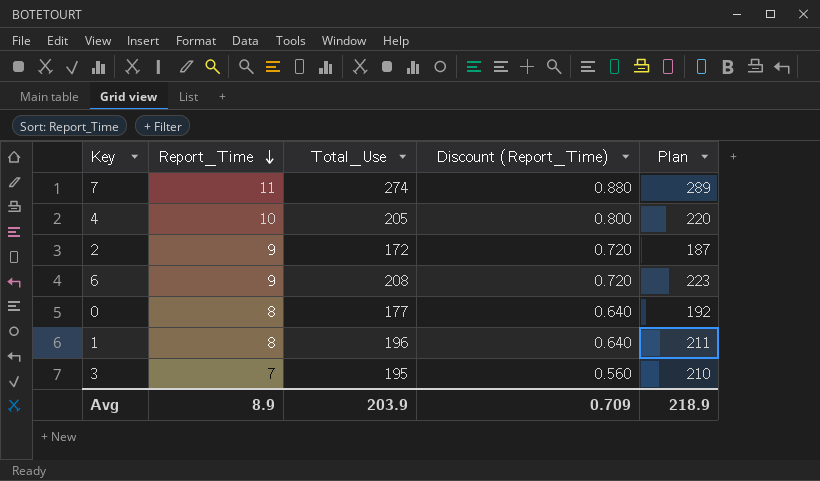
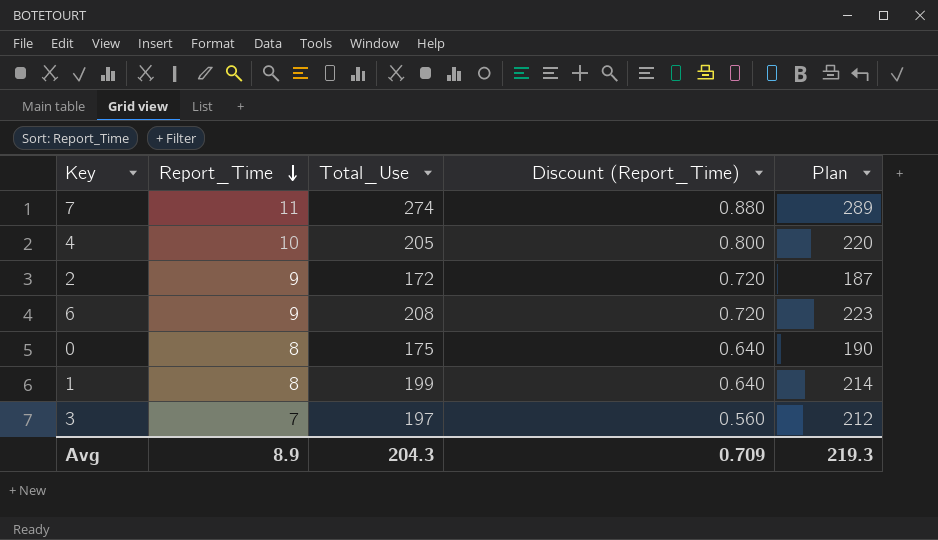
0 | Total_Use: 177 -> 175
0 | Plan: 192 -> 190
1 | Total_Use: 196 -> 199
1 | Plan: 211 -> 214
3 | Total_Use: 195 -> 197
3 | Plan: 210 -> 212
Avg | Total_Use: 203.9 -> 204.3
Avg | Plan: 218.9 -> 219.3

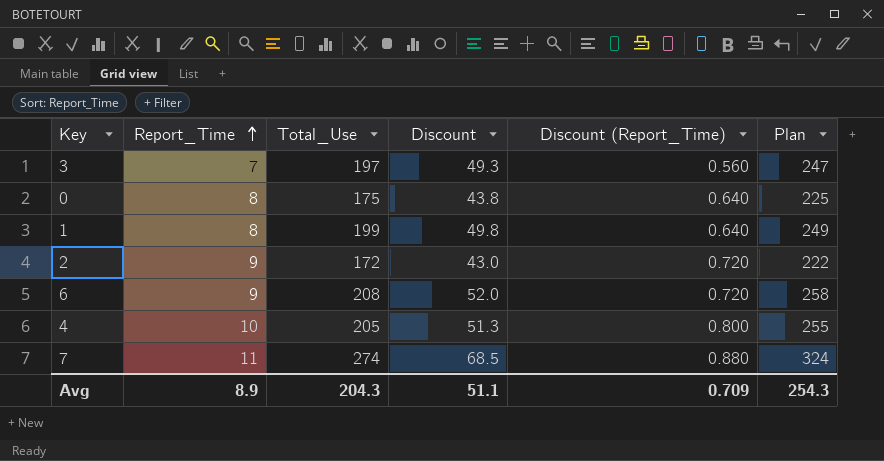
row order: Report_Time descending -> Report_Time ascending
column Discount | formula: none -> [Total_Use] * 0.25
column Plan | formula: [Total_Use] + 15 -> [Total_Use] + 50
Avg | Plan: 219.3 -> 254.3

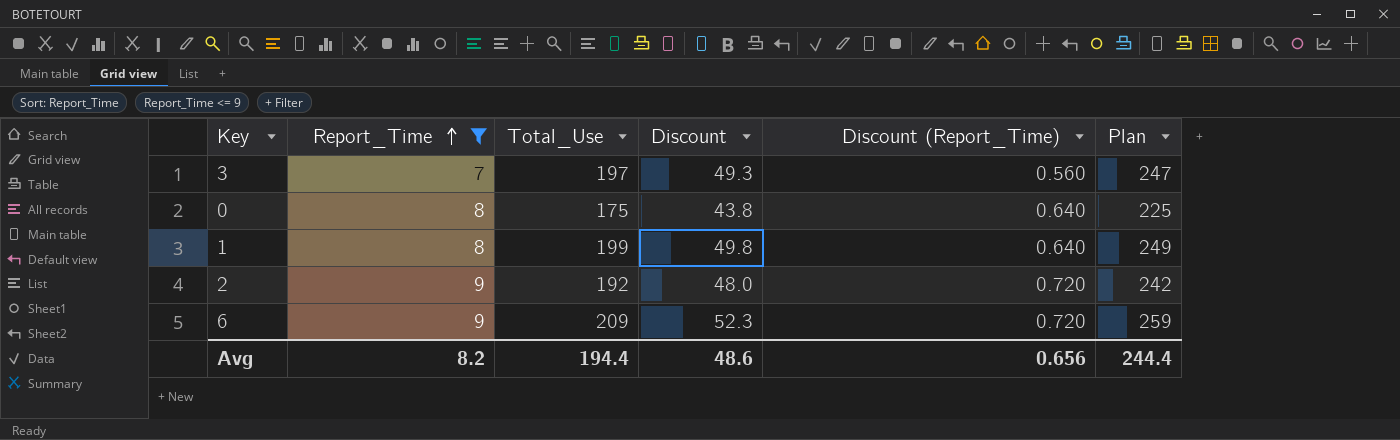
filter: none -> Report_Time <= 9
2 | Total_Use: 172 -> 192
2 | Discount: 43.0 -> 48.0
2 | Plan: 222 -> 242
6 | Total_Use: 208 -> 209
6 | Discount: 52.0 -> 52.3
6 | Plan: 258 -> 259
Avg | Report_Time: 8.9 -> 8.2
Avg | Total_Use: 204.3 -> 194.4
Avg | Discount: 51.1 -> 48.6
Avg | Discount (Report_Time): 0.709 -> 0.656
Avg | Plan: 254.3 -> 244.4

